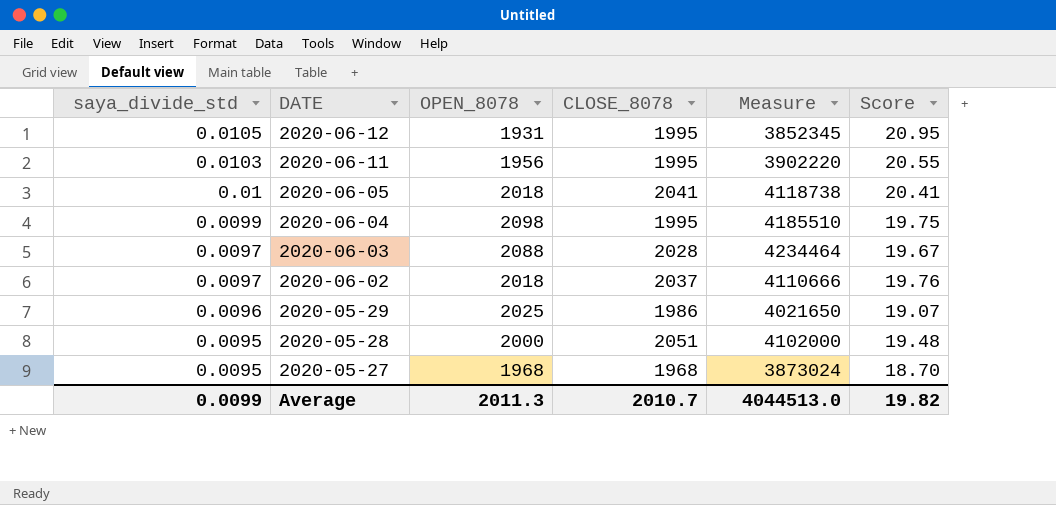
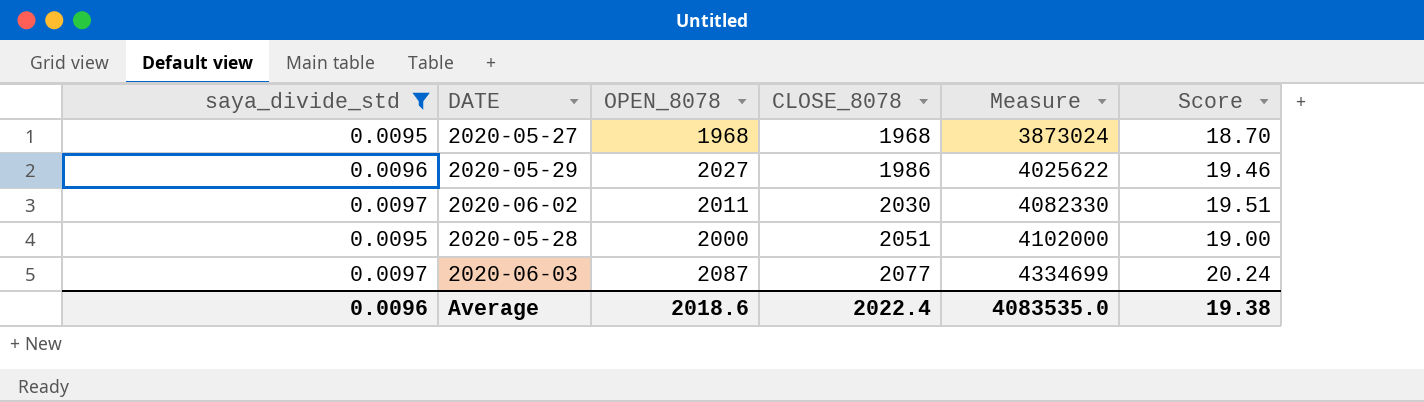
filter: none -> saya_divide_std <= 0.0097
row order: saya_divide_std descending -> CLOSE_8078 ascending
column Score | formula: [saya_divide_std] * [CLOSE_8078] -> [saya_divide_std] * [OPEN_8078]
2020-05-29 | OPEN_8078: 2025 -> 2027
2020-05-29 | Measure: 4021650 -> 4025622
2020-06-02 | OPEN_8078: 2018 -> 2011
2020-06-02 | CLOSE_8078: 2037 -> 2030
2020-06-02 | Measure: 4110666 -> 4082330
2020-06-03 | OPEN_8078: 2088 -> 2087
2020-06-03 | CLOSE_8078: 2028 -> 2077
2020-06-03 | Measure: 4234464 -> 4334699
Average | saya_divide_std: 0.0099 -> 0.0096
Average | OPEN_8078: 2011.3 -> 2018.6
Average | CLOSE_8078: 2010.7 -> 2022.4
Average | Measure: 4044513.0 -> 4083535.0
Average | Score: 19.82 -> 19.38

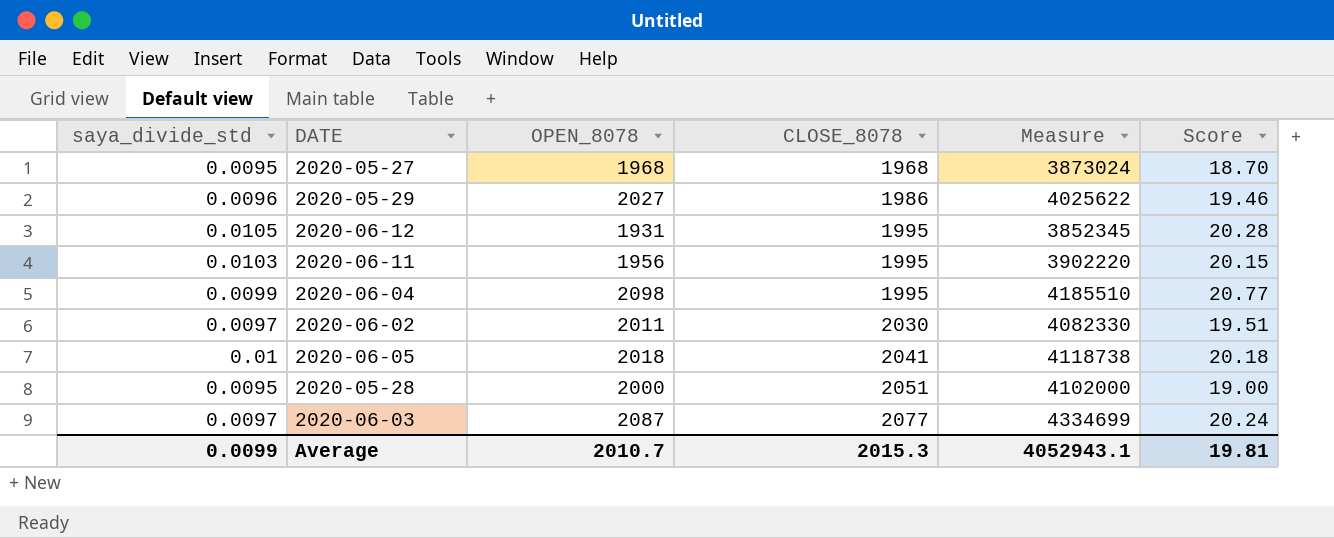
filter: saya_divide_std <= 0.0097 -> none
Average | saya_divide_std: 0.0096 -> 0.0099
Average | OPEN_8078: 2018.6 -> 2010.7
Average | CLOSE_8078: 2022.4 -> 2015.3
Average | Measure: 4083535.0 -> 4052943.1
Average | Score: 19.38 -> 19.81

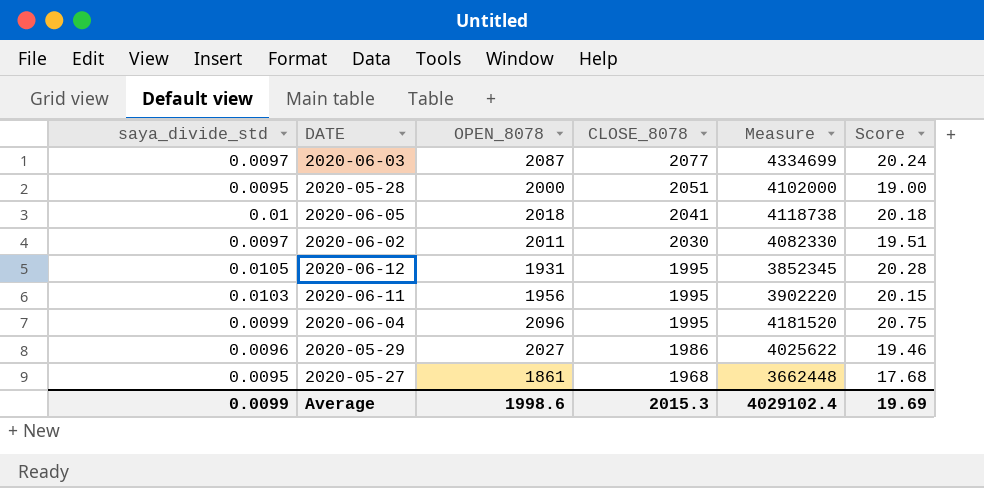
row order: CLOSE_8078 ascending -> CLOSE_8078 descending
2020-06-04 | OPEN_8078: 2098 -> 2096
2020-06-04 | Measure: 4185510 -> 4181520
2020-06-04 | Score: 20.77 -> 20.75
2020-05-27 | OPEN_8078: 1968 -> 1861
2020-05-27 | Measure: 3873024 -> 3662448
2020-05-27 | Score: 18.70 -> 17.68
Average | OPEN_8078: 2010.7 -> 1998.6
Average | Measure: 4052943.1 -> 4029102.4
Average | Score: 19.81 -> 19.69

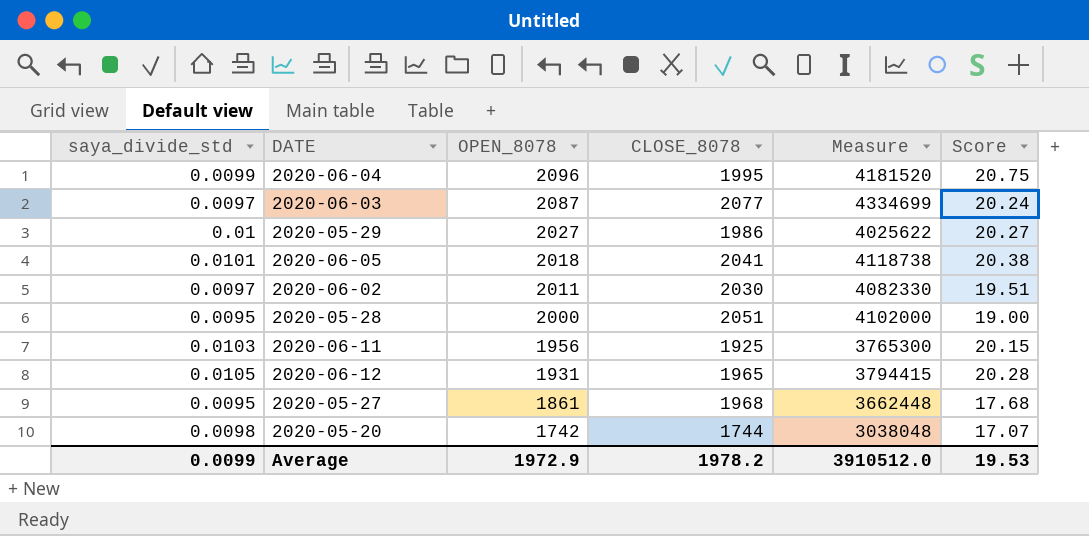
row order: CLOSE_8078 descending -> OPEN_8078 descending
2020-05-29 | saya_divide_std: 0.0096 -> 0.01
2020-05-29 | Score: 19.46 -> 20.27
2020-06-05 | saya_divide_std: 0.01 -> 0.0101
2020-06-05 | Score: 20.18 -> 20.38
2020-06-11 | CLOSE_8078: 1995 -> 1925
2020-06-11 | Measure: 3902220 -> 3765300
2020-06-12 | CLOSE_8078: 1995 -> 1965
2020-06-12 | Measure: 3852345 -> 3794415
row 2020-05-20: none -> 0.0098 | 1742 | 1744 | 3038048 | 17.07
Average | OPEN_8078: 1998.6 -> 1972.9
Average | CLOSE_8078: 2015.3 -> 1978.2
Average | Measure: 4029102.4 -> 3910512.0
Average | Score: 19.69 -> 19.53

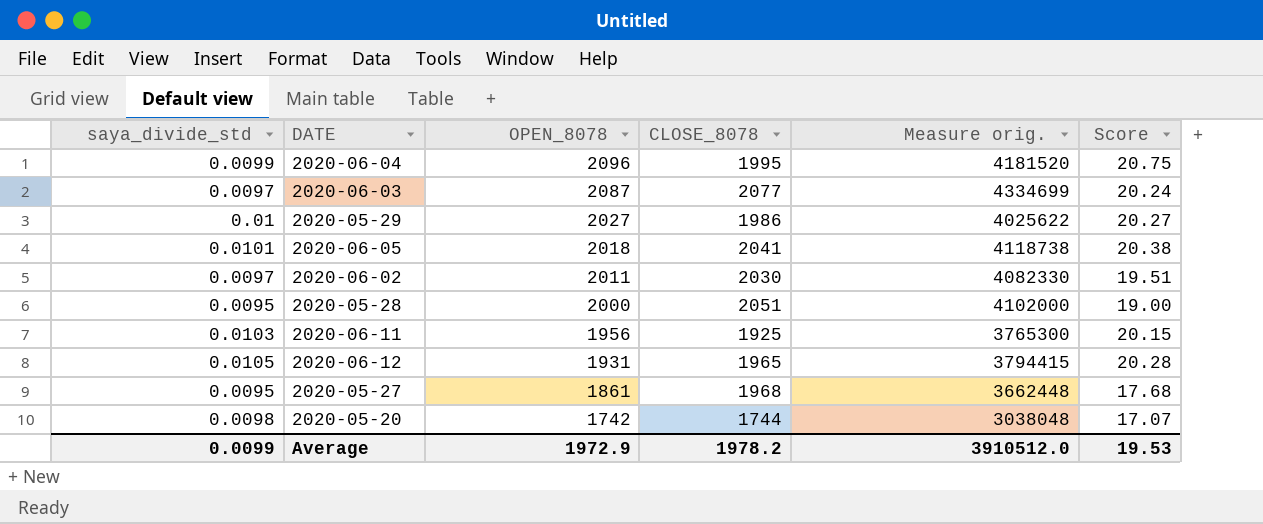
column name: Measure -> Measure orig.

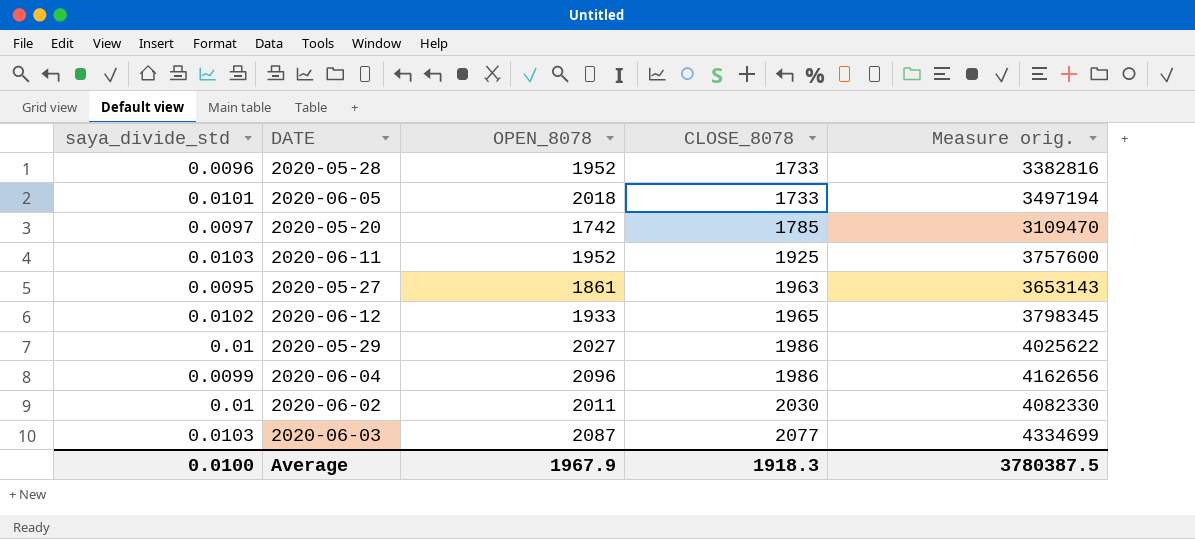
row order: OPEN_8078 descending -> CLOSE_8078 ascending
column Score | formula: [saya_divide_std] * [OPEN_8078] -> none
2020-05-28 | saya_divide_std: 0.0095 -> 0.0096
2020-05-28 | OPEN_8078: 2000 -> 1952
2020-05-28 | CLOSE_8078: 2051 -> 1733
2020-05-28 | Measure orig.: 4102000 -> 3382816
2020-06-05 | CLOSE_8078: 2041 -> 1733
2020-06-05 | Measure orig.: 4118738 -> 3497194
2020-05-20 | saya_divide_std: 0.0098 -> 0.0097
2020-05-20 | CLOSE_8078: 1744 -> 1785
2020-05-20 | Measure orig.: 3038048 -> 3109470
2020-06-11 | OPEN_8078: 1956 -> 1952
2020-06-11 | Measure orig.: 3765300 -> 3757600
2020-05-27 | CLOSE_8078: 1968 -> 1963
2020-05-27 | Measure orig.: 3662448 -> 3653143
2020-06-12 | saya_divide_std: 0.0105 -> 0.0102
2020-06-12 | OPEN_8078: 1931 -> 1933
2020-06-12 | Measure orig.: 3794415 -> 3798345
2020-06-04 | CLOSE_8078: 1995 -> 1986
2020-06-04 | Measure orig.: 4181520 -> 4162656
2020-06-02 | saya_divide_std: 0.0097 -> 0.01
2020-06-03 | saya_divide_std: 0.0097 -> 0.0103
Average | saya_divide_std: 0.0099 -> 0.0100
Average | OPEN_8078: 1972.9 -> 1967.9
Average | CLOSE_8078: 1978.2 -> 1918.3
Average | Measure orig.: 3910512.0 -> 3780387.5

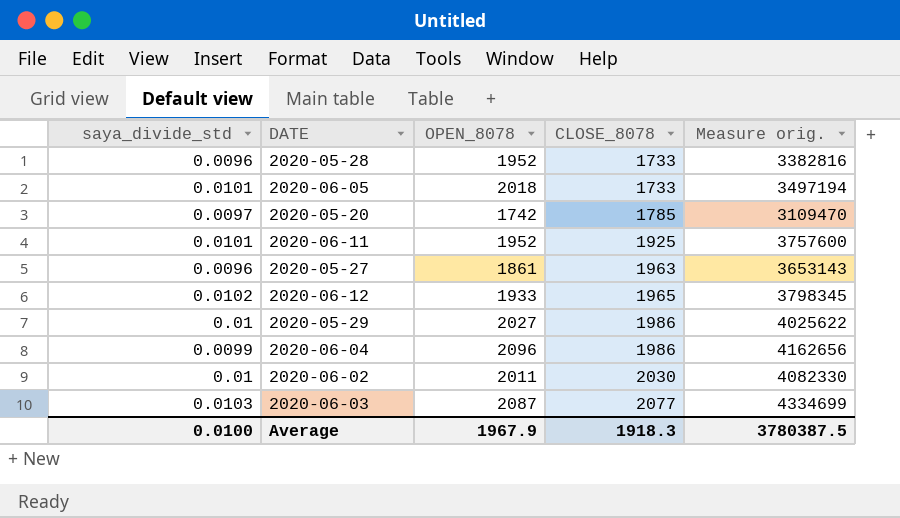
2020-06-11 | saya_divide_std: 0.0103 -> 0.0101
2020-05-27 | saya_divide_std: 0.0095 -> 0.0096

